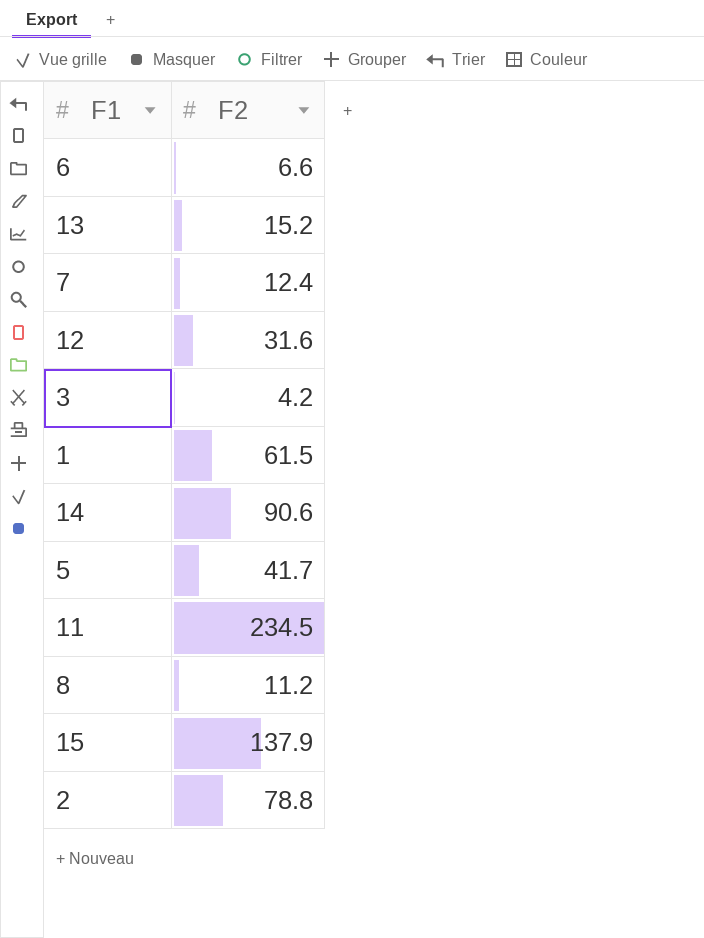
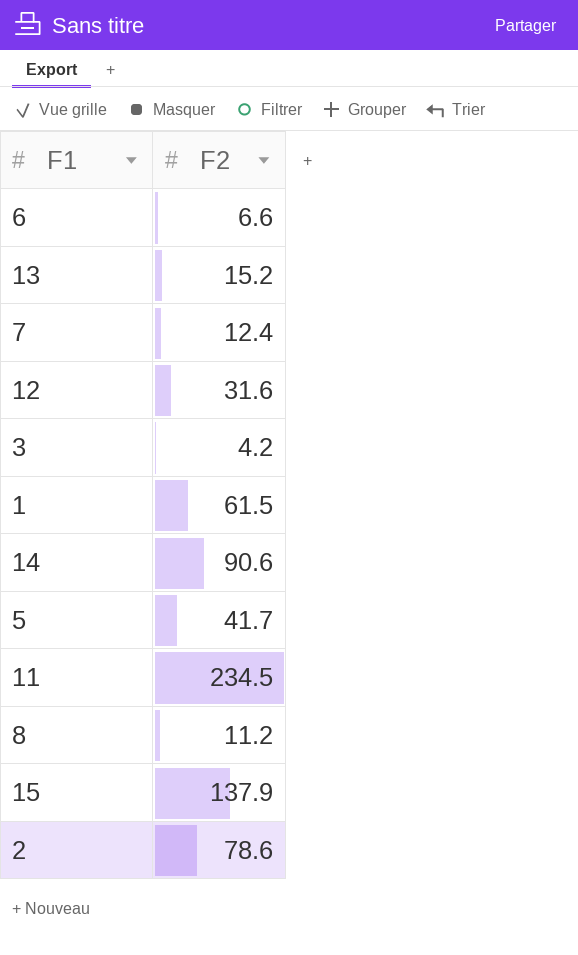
2 | F2: 78.8 -> 78.6

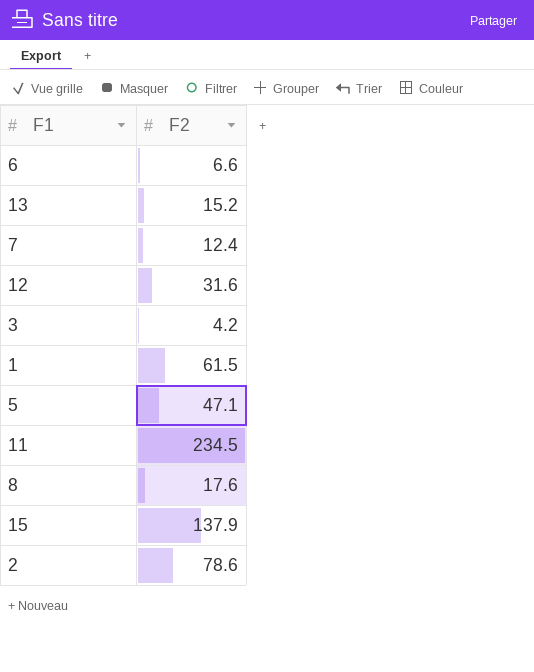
row 14: 90.6 -> none
5 | F2: 41.7 -> 47.1
8 | F2: 11.2 -> 17.6

